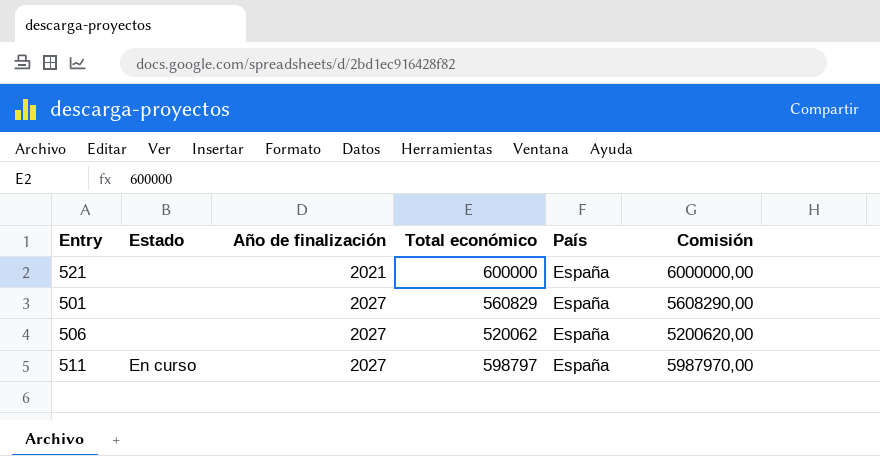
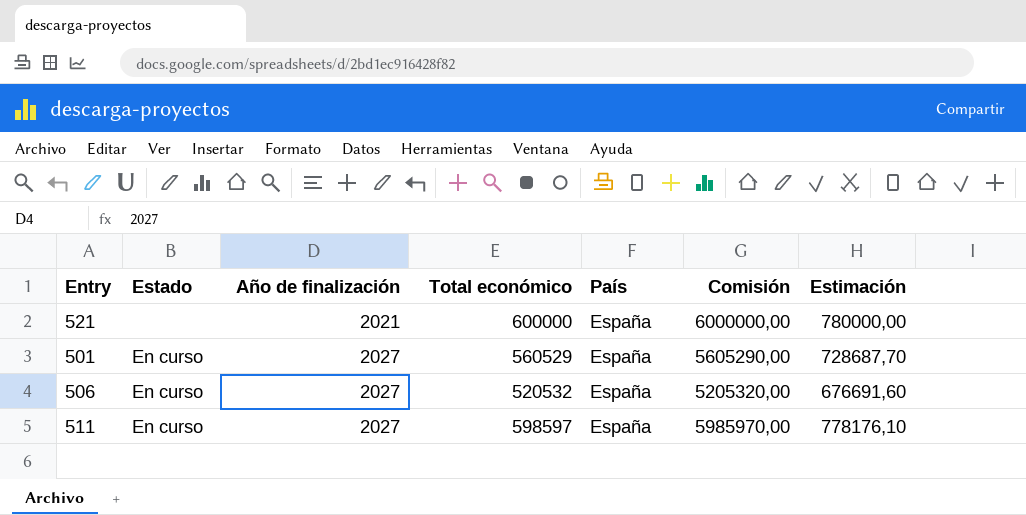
column Estimación | formula: none -> [Total económico] * 1,3
501 | Estado: none -> En curso
501 | Total económico: 560829 -> 560529
501 | Comisión: 5608290,00 -> 5605290,00
506 | Estado: none -> En curso
506 | Total económico: 520062 -> 520532
506 | Comisión: 5200620,00 -> 5205320,00
511 | Total económico: 598797 -> 598597
511 | Comisión: 5987970,00 -> 5985970,00

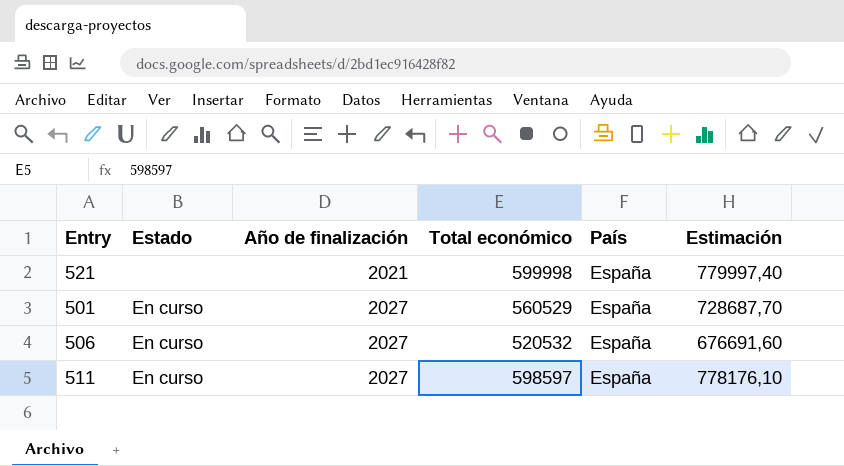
column Comisión | formula: [Total económico] * 10 -> none
521 | Total económico: 600000 -> 599998
521 | Estimación: 780000,00 -> 779997,40

